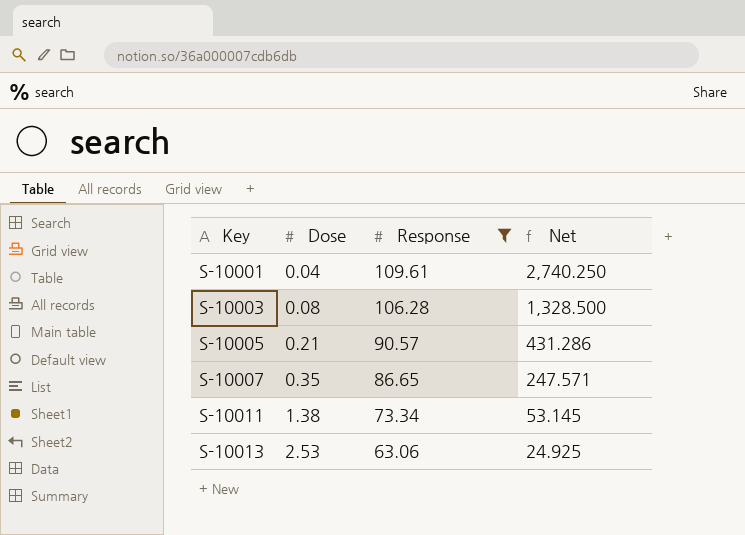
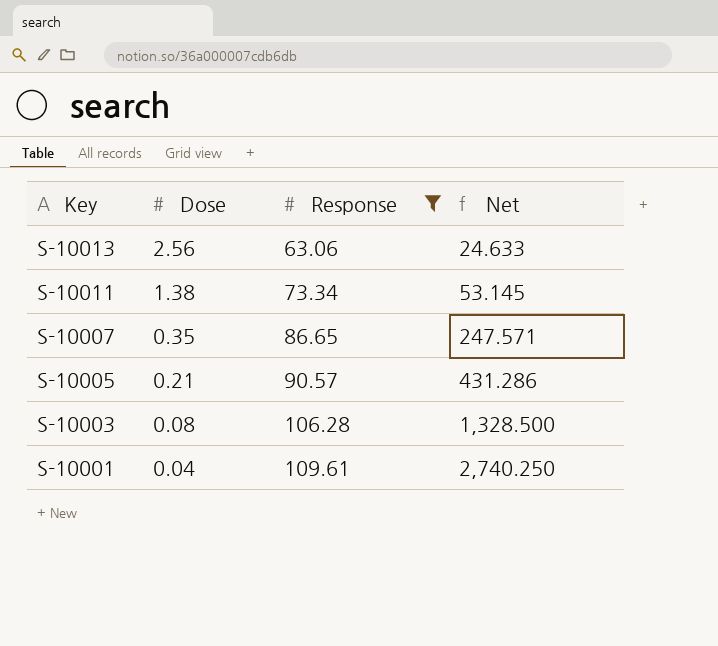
row order: Key ascending -> Key descending
S-10013 | Dose: 2.53 -> 2.56
S-10013 | Net: 24.925 -> 24.633

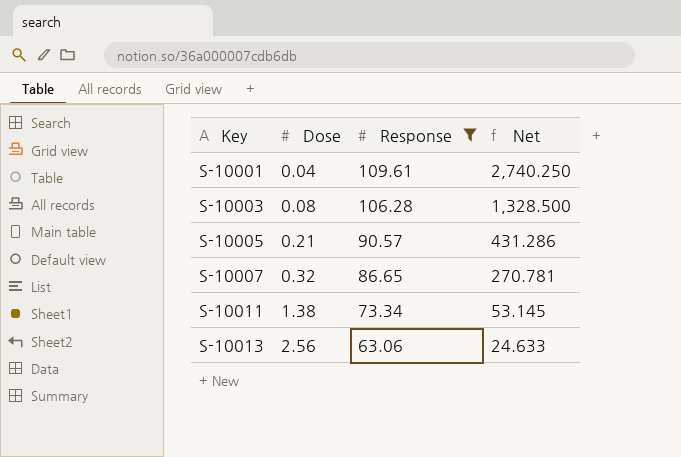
row order: Key descending -> Key ascending
S-10007 | Dose: 0.35 -> 0.32
S-10007 | Net: 247.571 -> 270.781

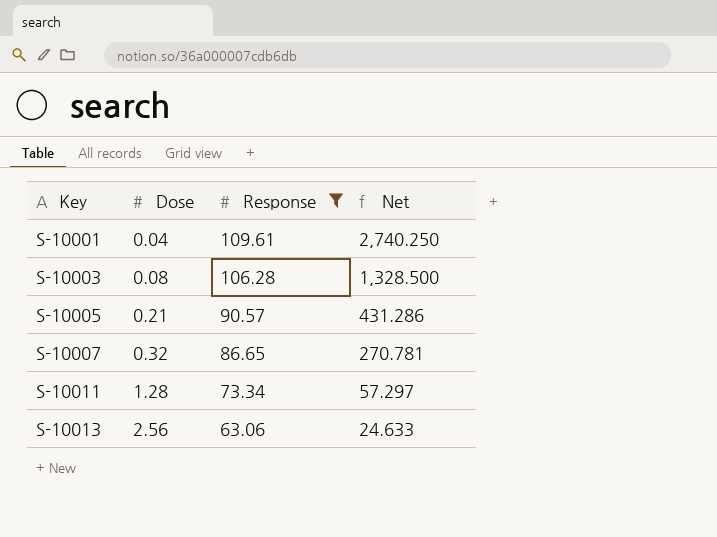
S-10011 | Dose: 1.38 -> 1.28
S-10011 | Net: 53.145 -> 57.297

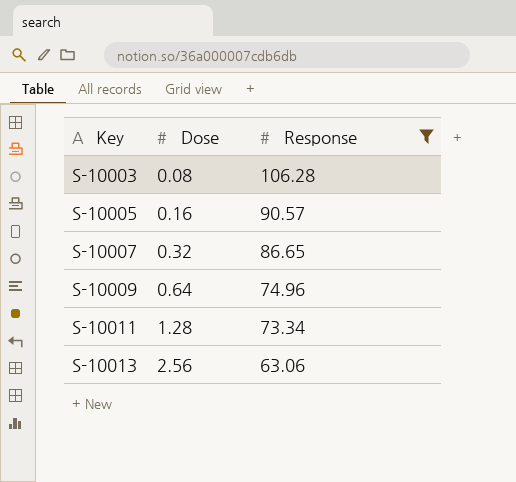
column Net | formula: [Response] / [Dose] -> none
row S-10001: 0.04 | 109.61 | 2,740.250 -> none
S-10005 | Dose: 0.21 -> 0.16
row S-10009: none -> 0.64 | 74.96

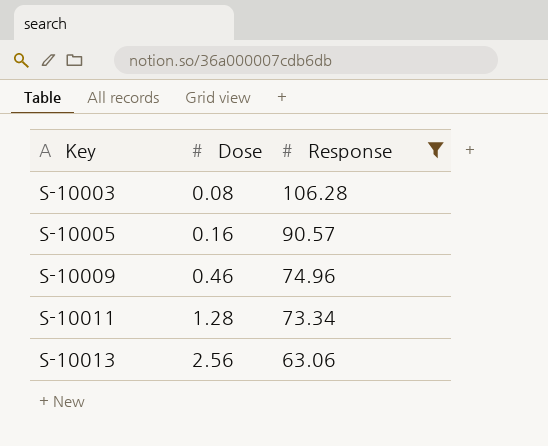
row S-10007: 0.32 | 86.65 -> none
S-10009 | Dose: 0.64 -> 0.46

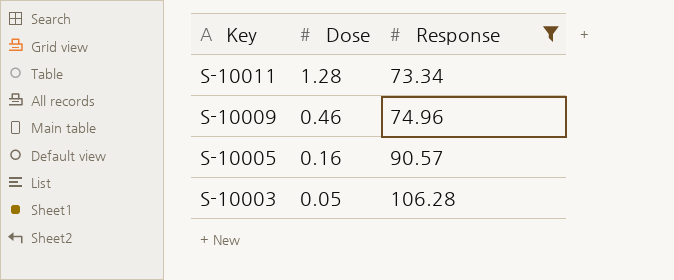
row order: Key ascending -> Key descending
row S-10013: 2.56 | 63.06 -> none
S-10003 | Dose: 0.08 -> 0.05

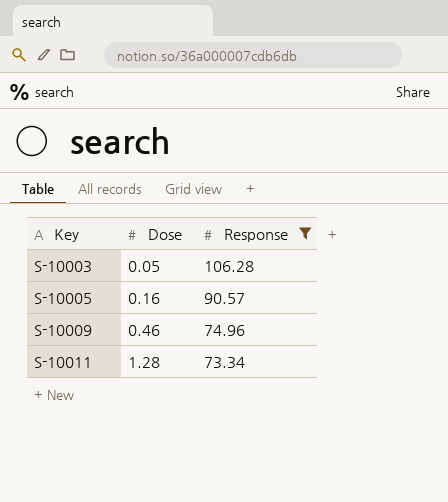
row order: Key descending -> Key ascending

